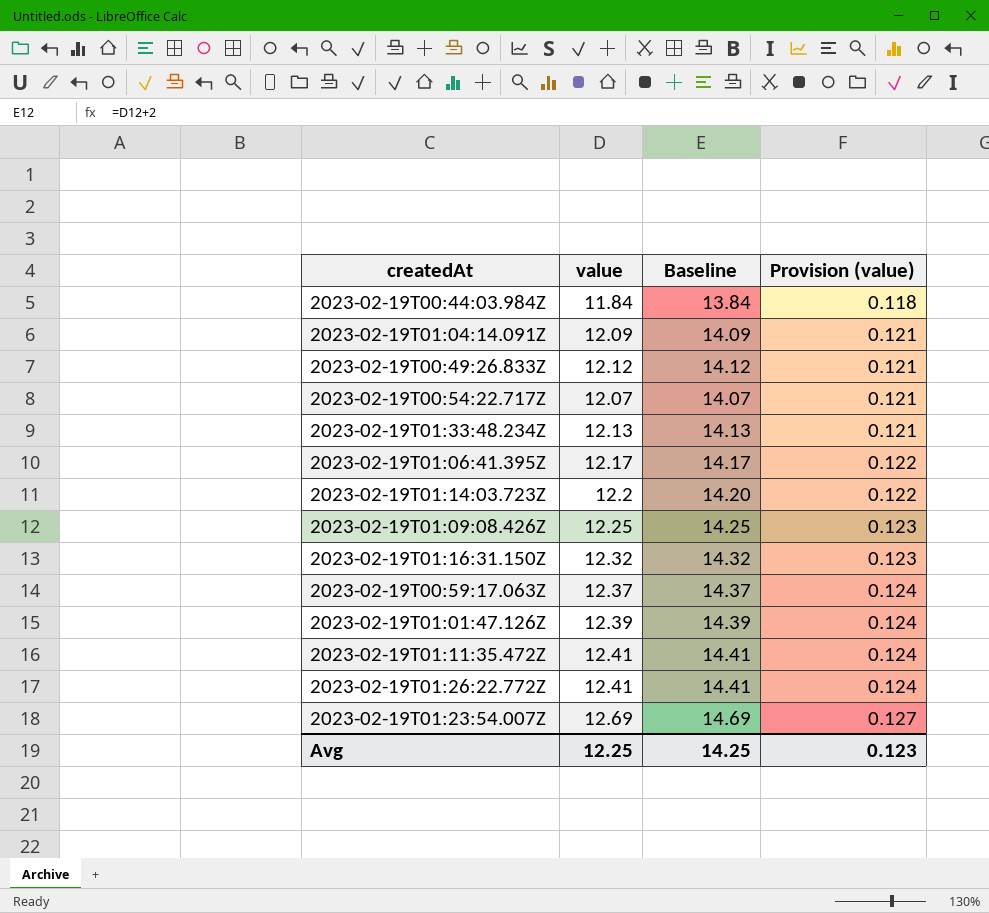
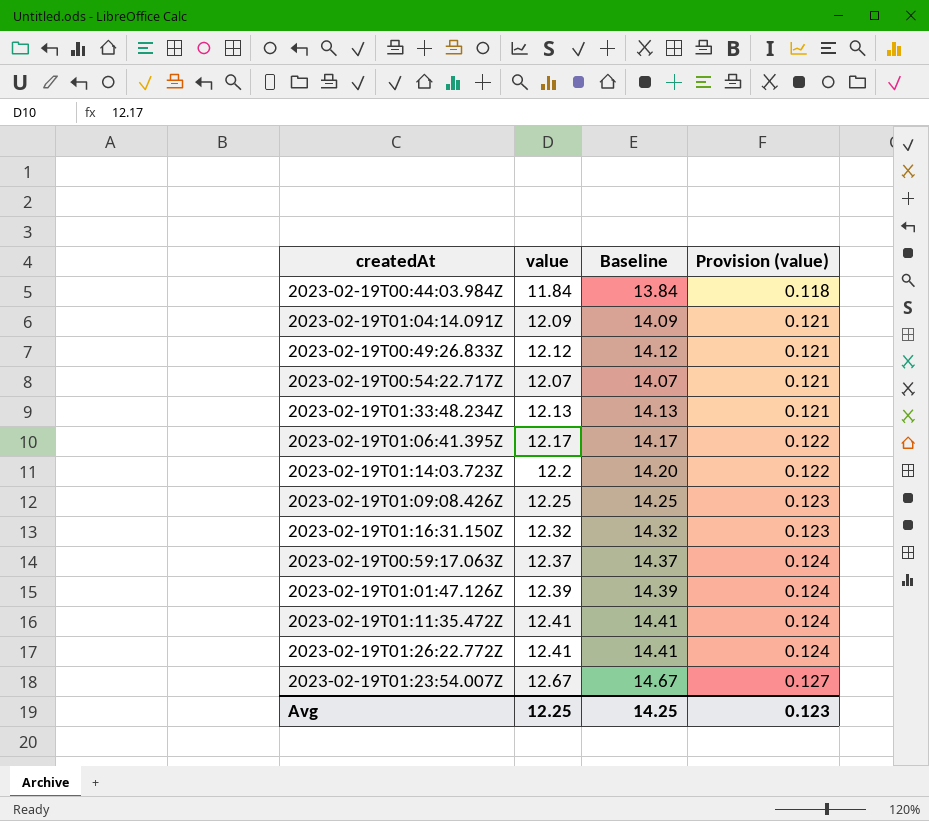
2023-02-19T01:23:54.007Z | value: 12.69 -> 12.67
2023-02-19T01:23:54.007Z | Baseline: 14.69 -> 14.67

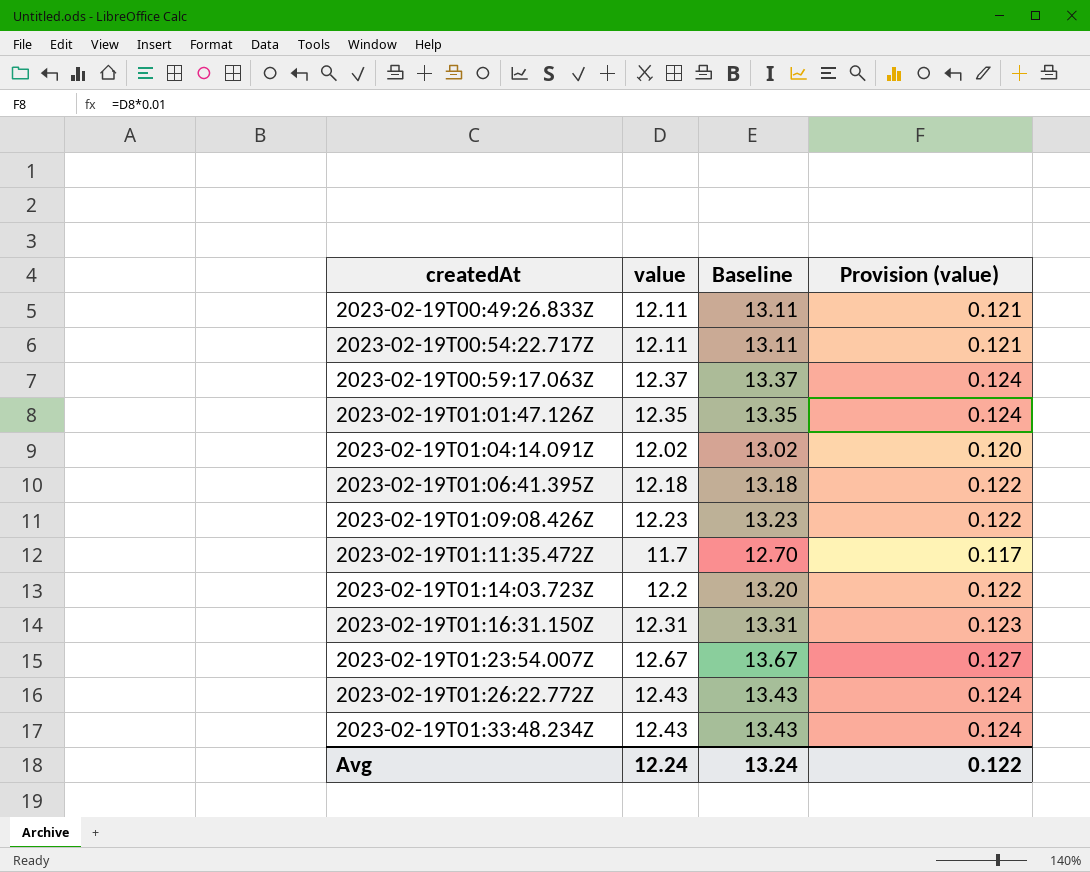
row order: Provision (value) ascending -> createdAt ascending
column Baseline | formula: [value] + 2 -> [value] + 1
row 2023-02-19T00:44:03.984Z: 11.84 | 13.84 | 0.118 -> none
2023-02-19T00:49:26.833Z | value: 12.12 -> 12.11
2023-02-19T00:54:22.717Z | value: 12.07 -> 12.11
2023-02-19T01:01:47.126Z | value: 12.39 -> 12.35
2023-02-19T01:04:14.091Z | value: 12.09 -> 12.02
2023-02-19T01:04:14.091Z | Provision (value): 0.121 -> 0.120
2023-02-19T01:06:41.395Z | value: 12.17 -> 12.18
2023-02-19T01:09:08.426Z | value: 12.25 -> 12.23
2023-02-19T01:09:08.426Z | Provision (value): 0.123 -> 0.122
2023-02-19T01:11:35.472Z | value: 12.41 -> 11.7
2023-02-19T01:11:35.472Z | Provision (value): 0.124 -> 0.117
2023-02-19T01:16:31.150Z | value: 12.32 -> 12.31
2023-02-19T01:26:22.772Z | value: 12.41 -> 12.43
2023-02-19T01:33:48.234Z | value: 12.13 -> 12.43
2023-02-19T01:33:48.234Z | Provision (value): 0.121 -> 0.124
Avg | value: 12.25 -> 12.24
Avg | Baseline: 14.25 -> 13.24
Avg | Provision (value): 0.123 -> 0.122

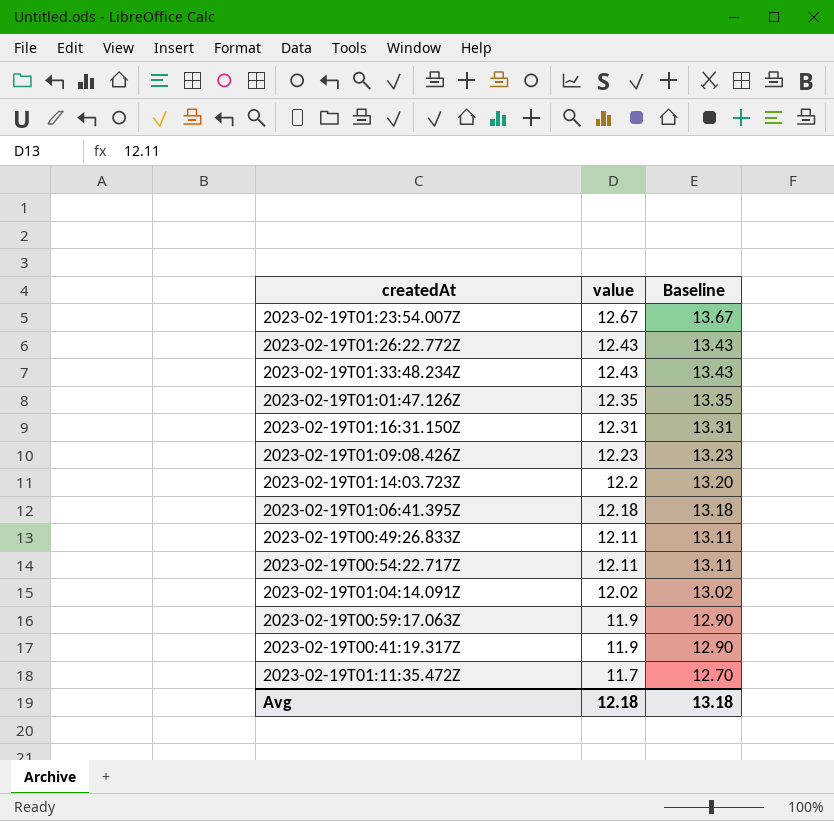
row order: createdAt ascending -> value descending
column Provision (value) | formula: [value] * 0.01 -> none
2023-02-19T00:59:17.063Z | value: 12.37 -> 11.9
2023-02-19T00:59:17.063Z | Baseline: 13.37 -> 12.90
row 2023-02-19T00:41:19.317Z: none -> 11.9 | 12.90
Avg | value: 12.24 -> 12.18
Avg | Baseline: 13.24 -> 13.18

